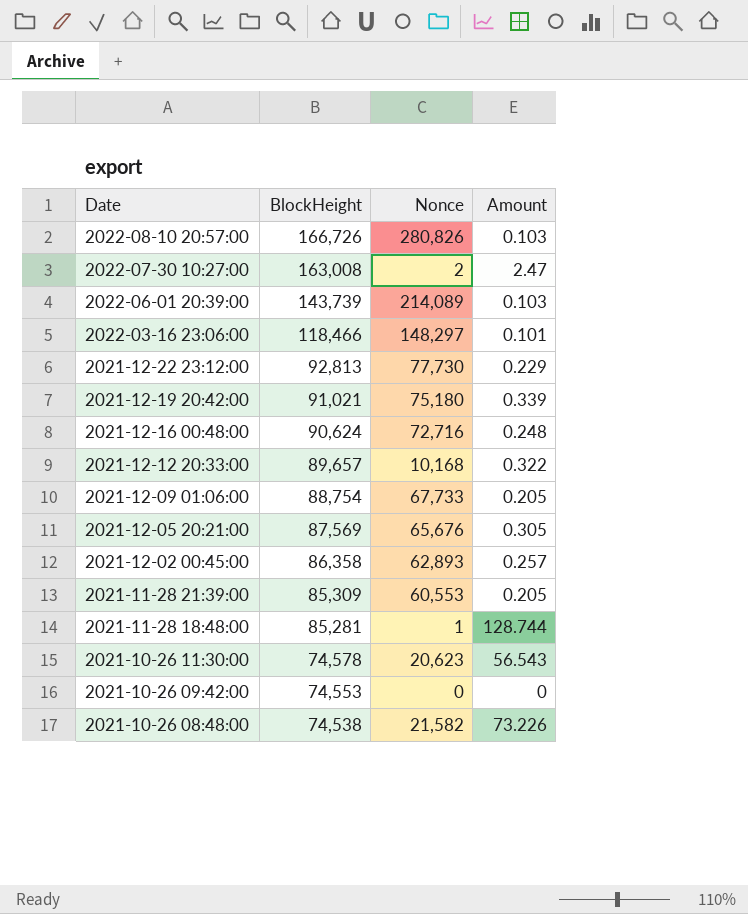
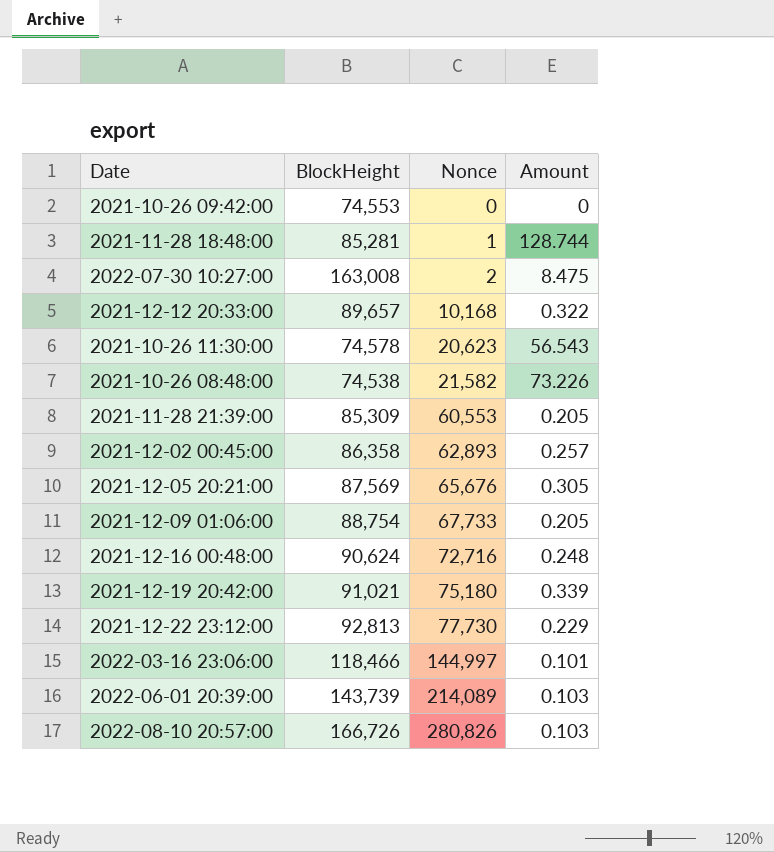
row order: Date descending -> Nonce ascending
2022-07-30 10:27:00 | Amount: 2.47 -> 8.475
2022-03-16 23:06:00 | Nonce: 148,297 -> 144,997

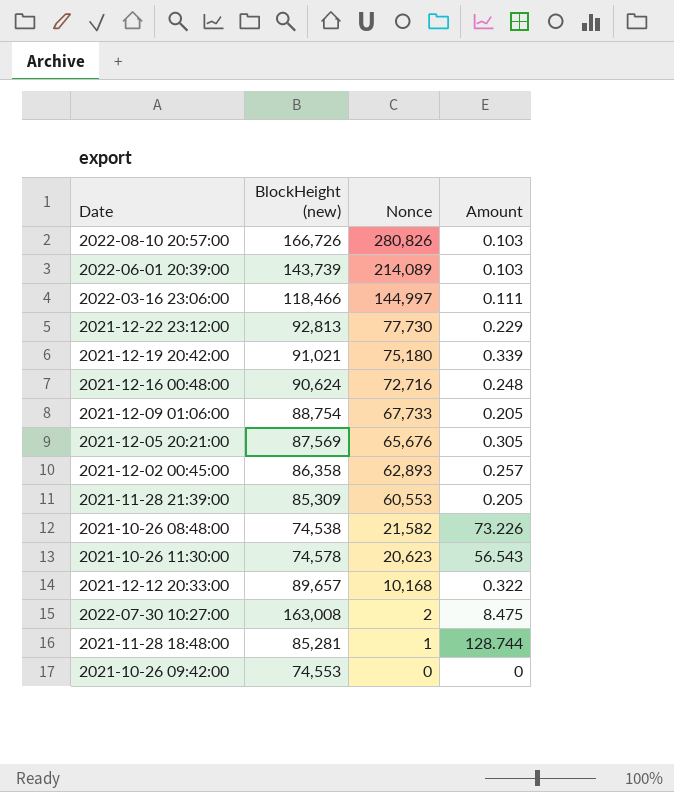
row order: Nonce ascending -> Nonce descending
column name: BlockHeight -> BlockHeight (new)
2022-03-16 23:06:00 | Amount: 0.101 -> 0.111

